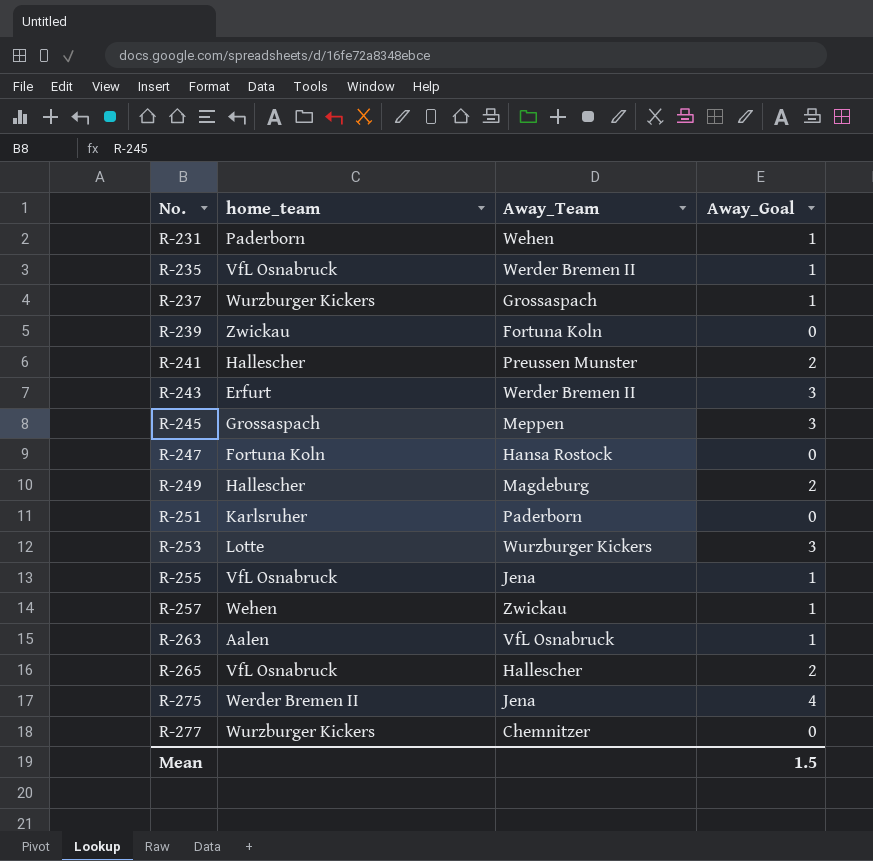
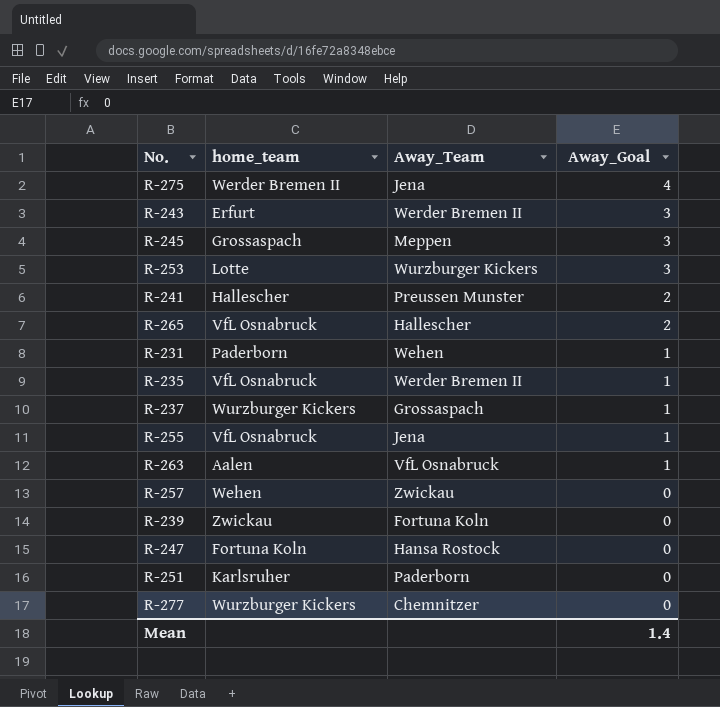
row order: No. ascending -> Away_Goal descending
row R-249: Hallescher | Magdeburg | 2 -> none
R-257 | Away_Goal: 1 -> 0
Mean | Away_Goal: 1.5 -> 1.4

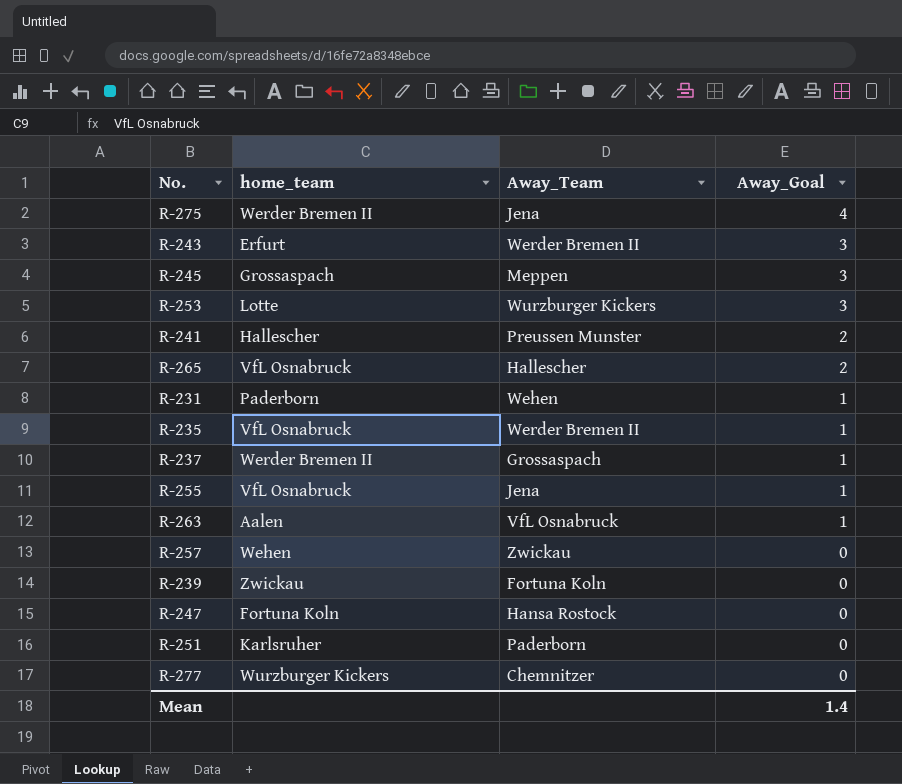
R-237 | home_team: Wurzburger Kickers -> Werder Bremen II

